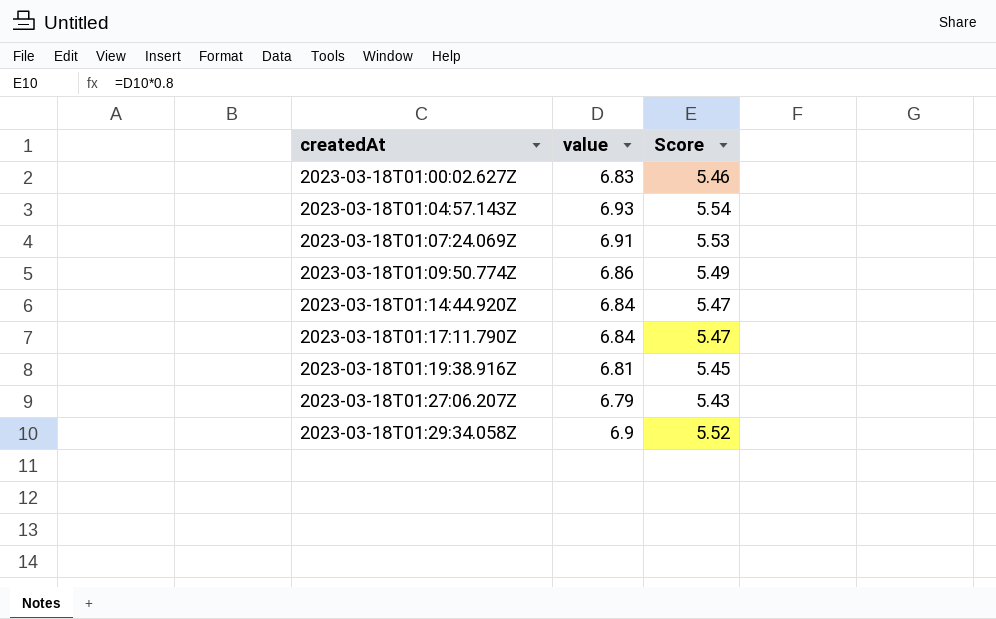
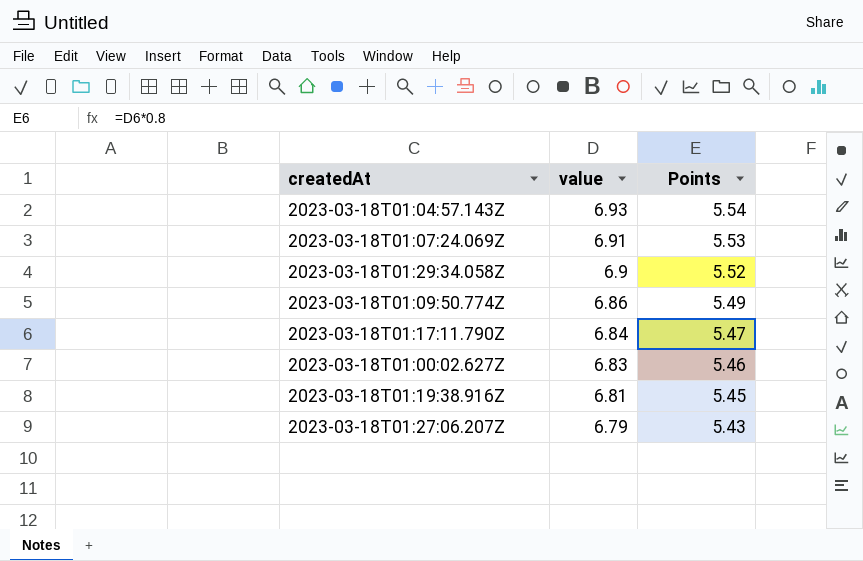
row order: createdAt ascending -> value descending
column name: Score -> Points
row 2023-03-18T01:14:44.920Z: 6.84 | 5.47 -> none

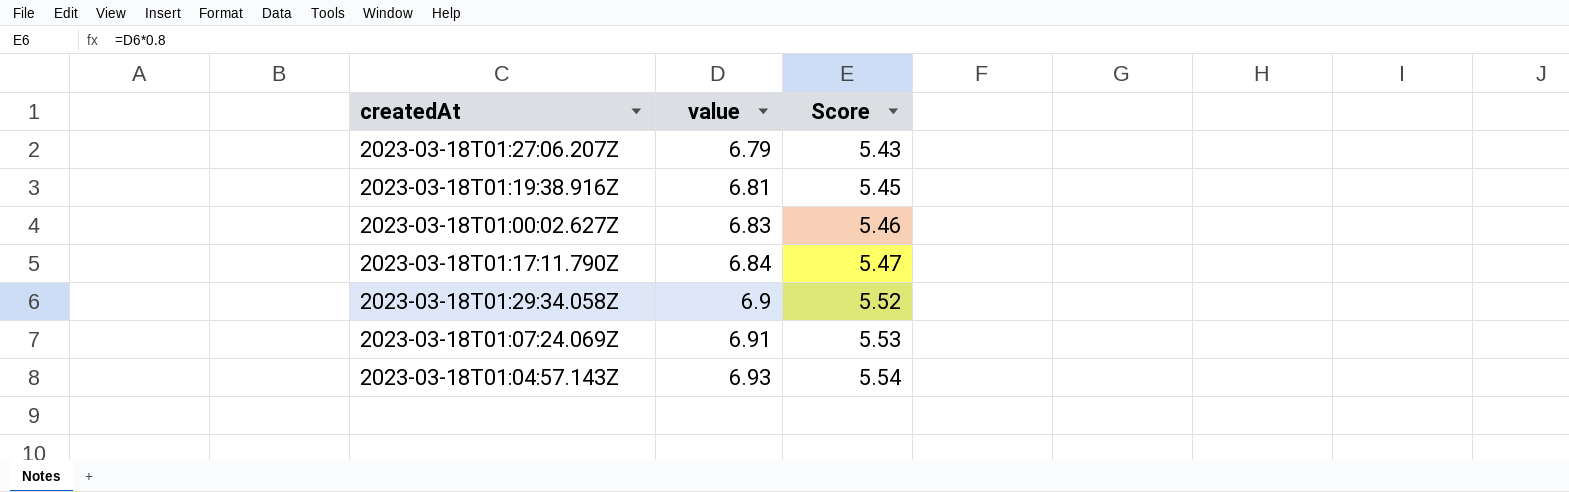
row order: value descending -> value ascending
column name: Points -> Score
row 2023-03-18T01:09:50.774Z: 6.86 | 5.49 -> none

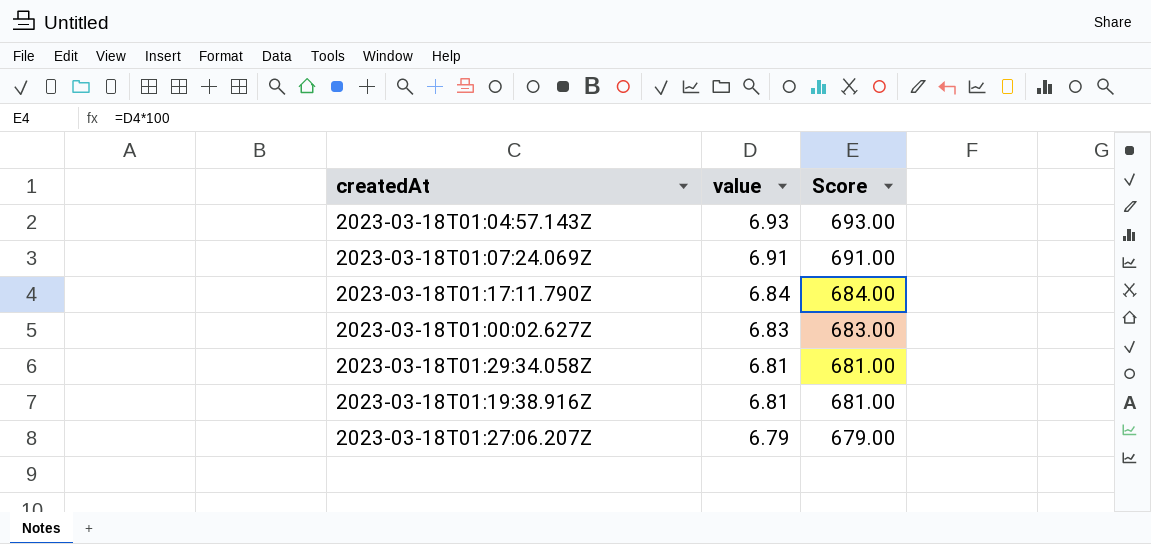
row order: value ascending -> value descending
column Score | formula: [value] * 0.8 -> [value] * 100
2023-03-18T01:29:34.058Z | value: 6.9 -> 6.81

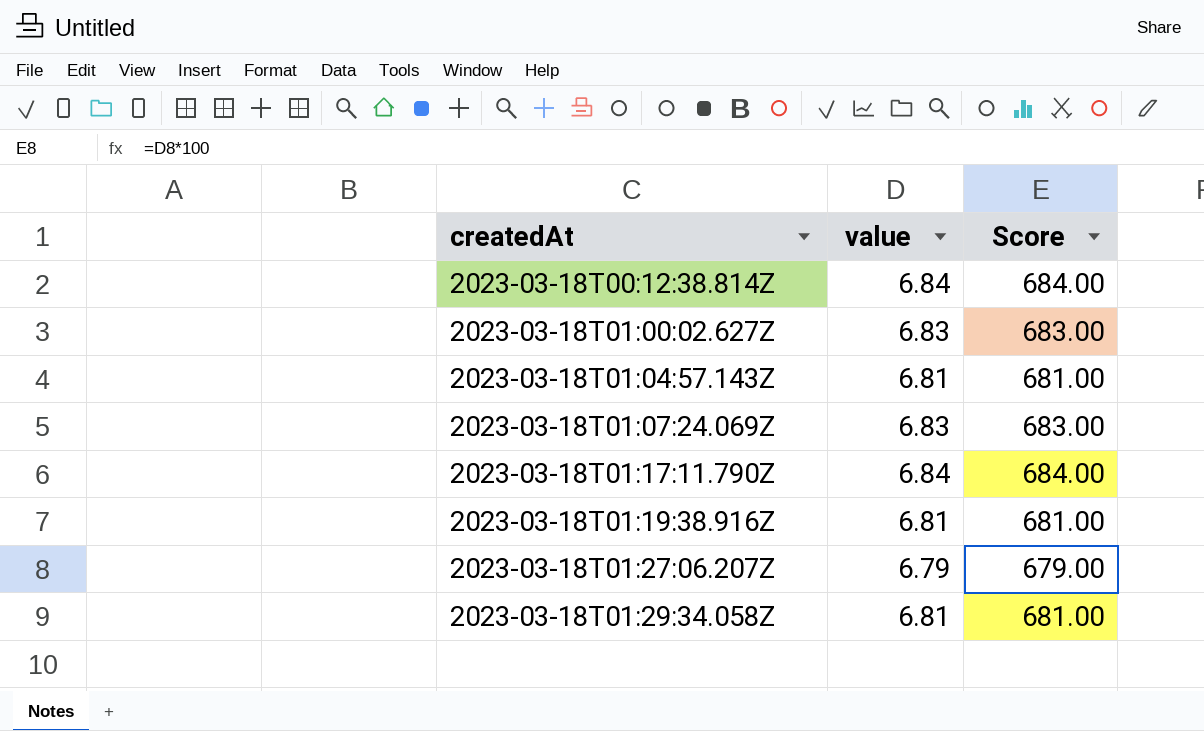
row order: value descending -> createdAt ascending
row 2023-03-18T00:12:38.814Z: none -> 6.84 | 684.00
2023-03-18T01:04:57.143Z | value: 6.93 -> 6.81
2023-03-18T01:04:57.143Z | Score: 693.00 -> 681.00
2023-03-18T01:07:24.069Z | value: 6.91 -> 6.83
2023-03-18T01:07:24.069Z | Score: 691.00 -> 683.00

